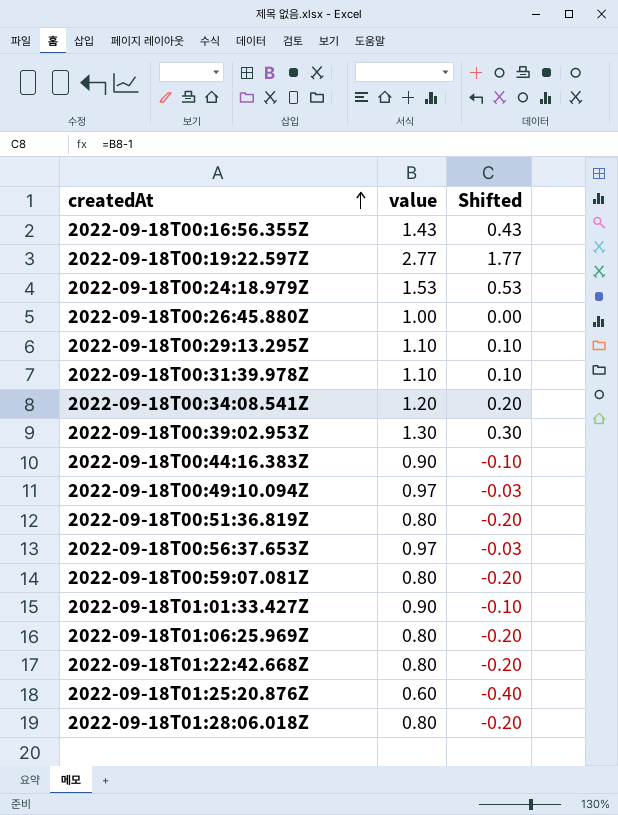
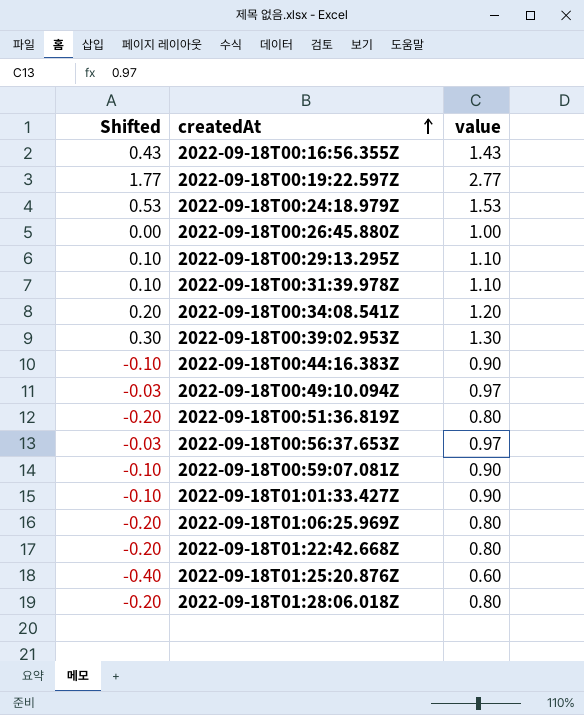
column Shifted | position: 3 -> 1
2022-09-18T00:59:07.081Z | Shifted: -0.20 -> -0.10
2022-09-18T00:59:07.081Z | value: 0.80 -> 0.90

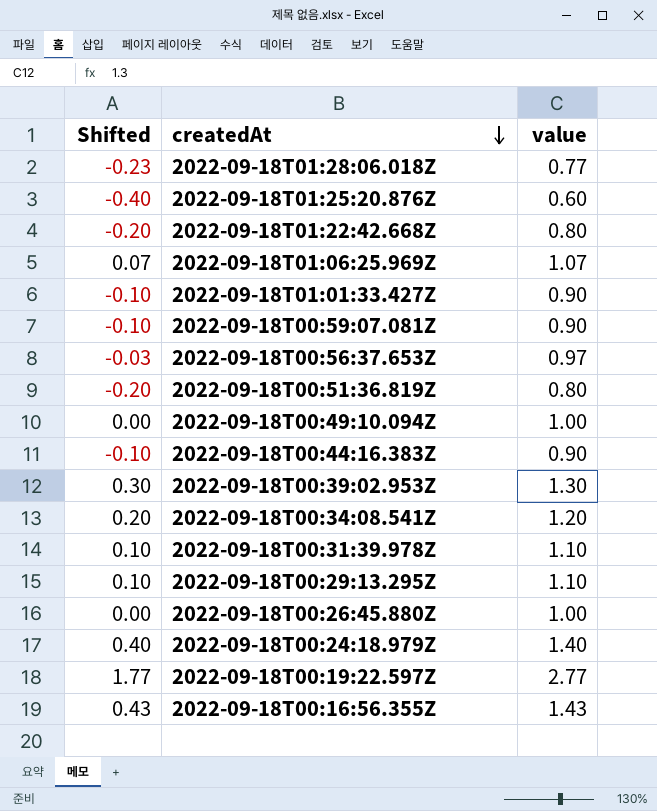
row order: createdAt ascending -> createdAt descending
2022-09-18T01:28:06.018Z | Shifted: -0.20 -> -0.23
2022-09-18T01:28:06.018Z | value: 0.80 -> 0.77
2022-09-18T01:06:25.969Z | Shifted: -0.20 -> 0.07
2022-09-18T01:06:25.969Z | value: 0.80 -> 1.07
2022-09-18T00:49:10.094Z | Shifted: -0.03 -> 0.00
2022-09-18T00:49:10.094Z | value: 0.97 -> 1.00
2022-09-18T00:24:18.979Z | Shifted: 0.53 -> 0.40
2022-09-18T00:24:18.979Z | value: 1.53 -> 1.40

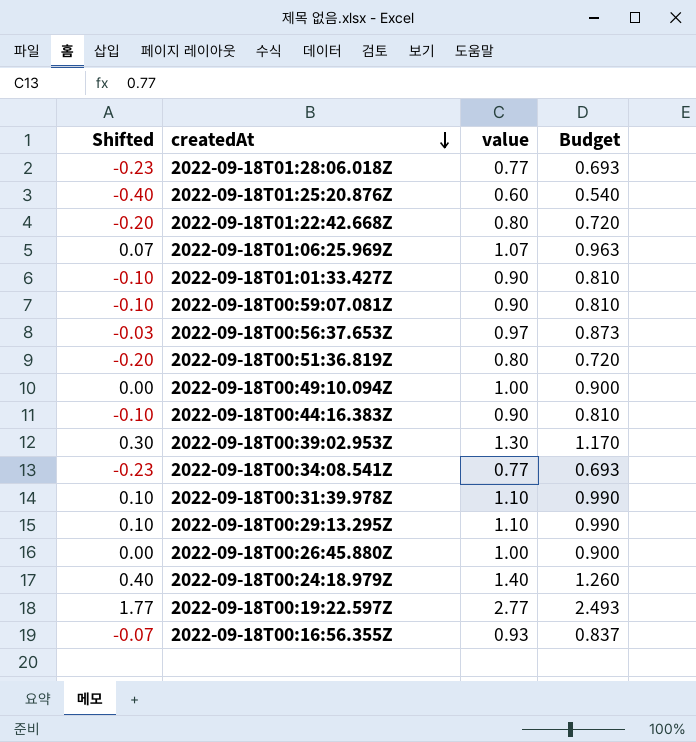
column Budget | formula: none -> [value] * 0.9
2022-09-18T00:34:08.541Z | Shifted: 0.20 -> -0.23
2022-09-18T00:34:08.541Z | value: 1.20 -> 0.77
2022-09-18T00:16:56.355Z | Shifted: 0.43 -> -0.07
2022-09-18T00:16:56.355Z | value: 1.43 -> 0.93

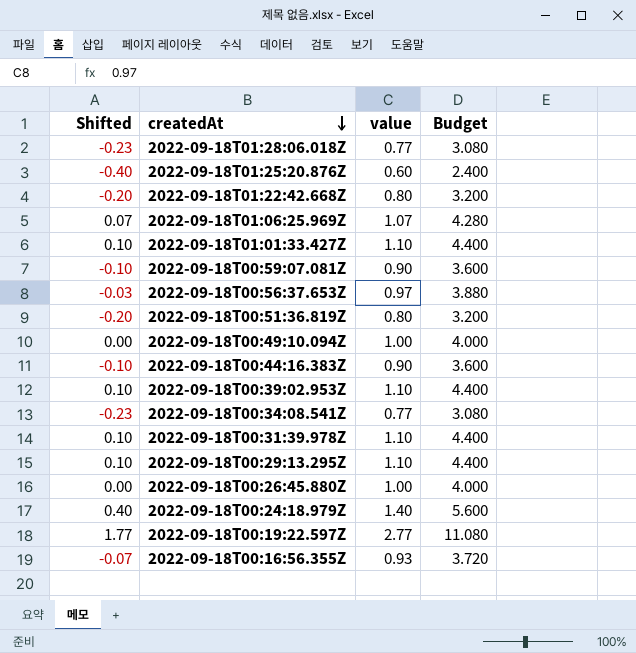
column Budget | formula: [value] * 0.9 -> [value] * 4
2022-09-18T01:01:33.427Z | Shifted: -0.10 -> 0.10
2022-09-18T01:01:33.427Z | value: 0.90 -> 1.10
2022-09-18T00:39:02.953Z | Shifted: 0.30 -> 0.10
2022-09-18T00:39:02.953Z | value: 1.30 -> 1.10

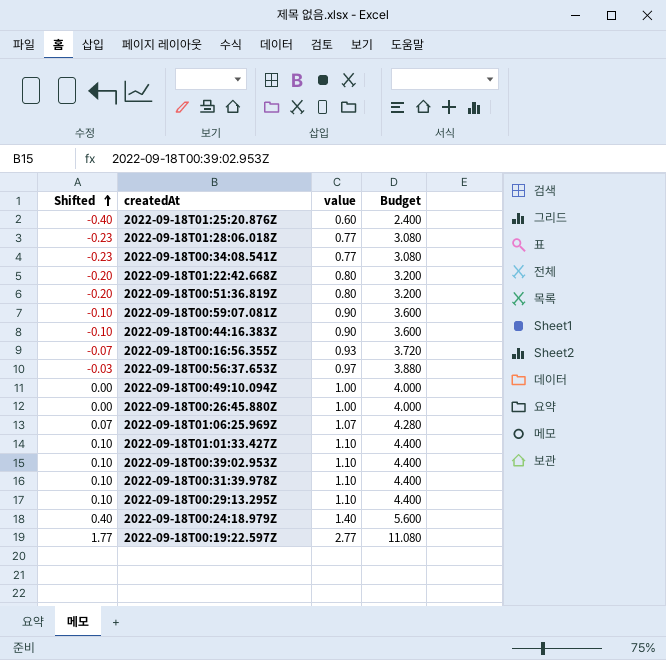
row order: createdAt descending -> Shifted ascending

